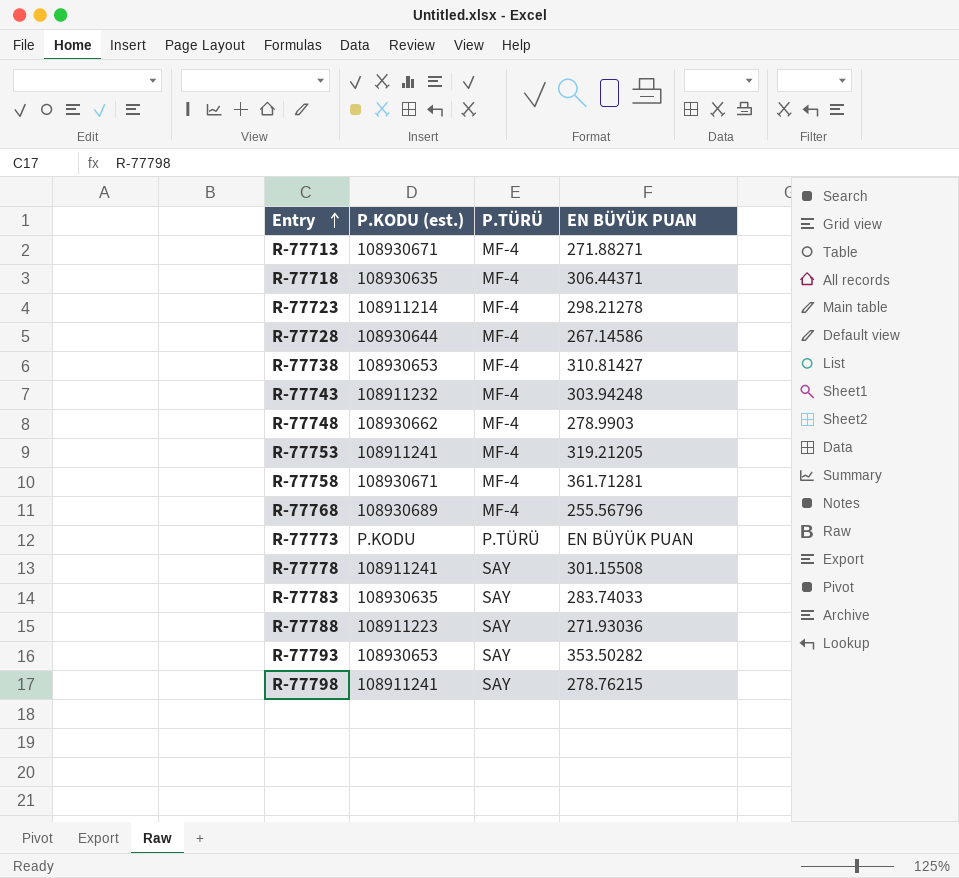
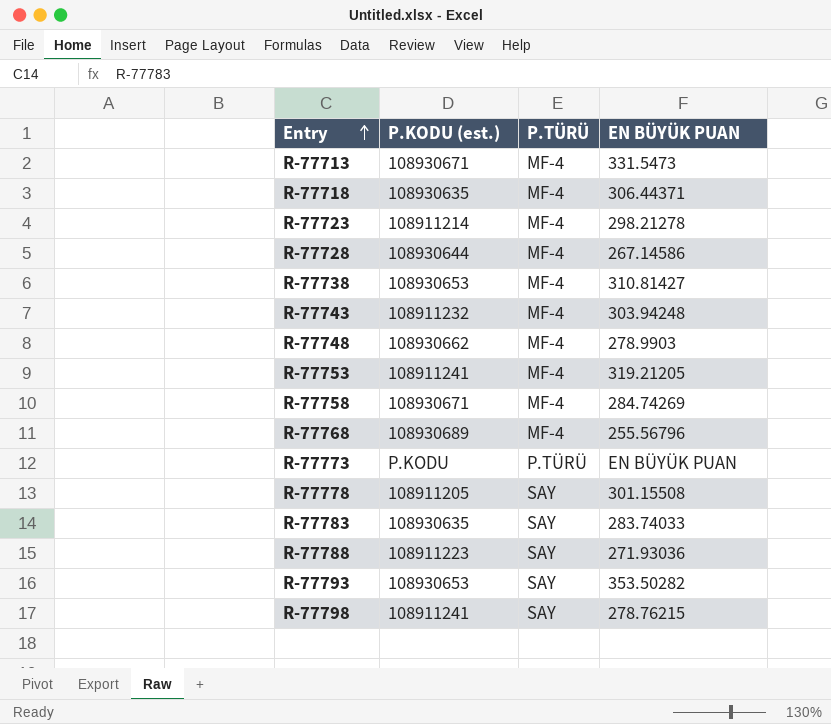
R-77713 | EN BÜYÜK PUAN: 271.88271 -> 331.5473
R-77758 | EN BÜYÜK PUAN: 361.71281 -> 284.74269
R-77778 | P.KODU (est.): 108911241 -> 108911205

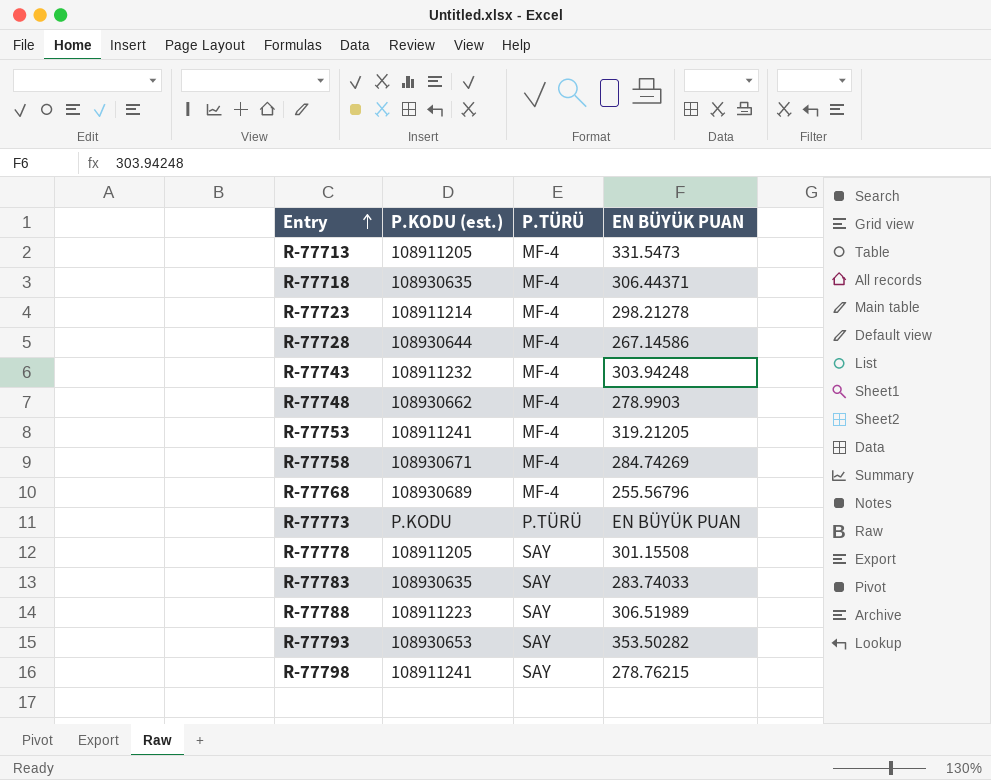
row R-77738: 108930653 | MF-4 | 310.81427 -> none
R-77713 | P.KODU (est.): 108930671 -> 108911205
R-77788 | EN BÜYÜK PUAN: 271.93036 -> 306.51989

